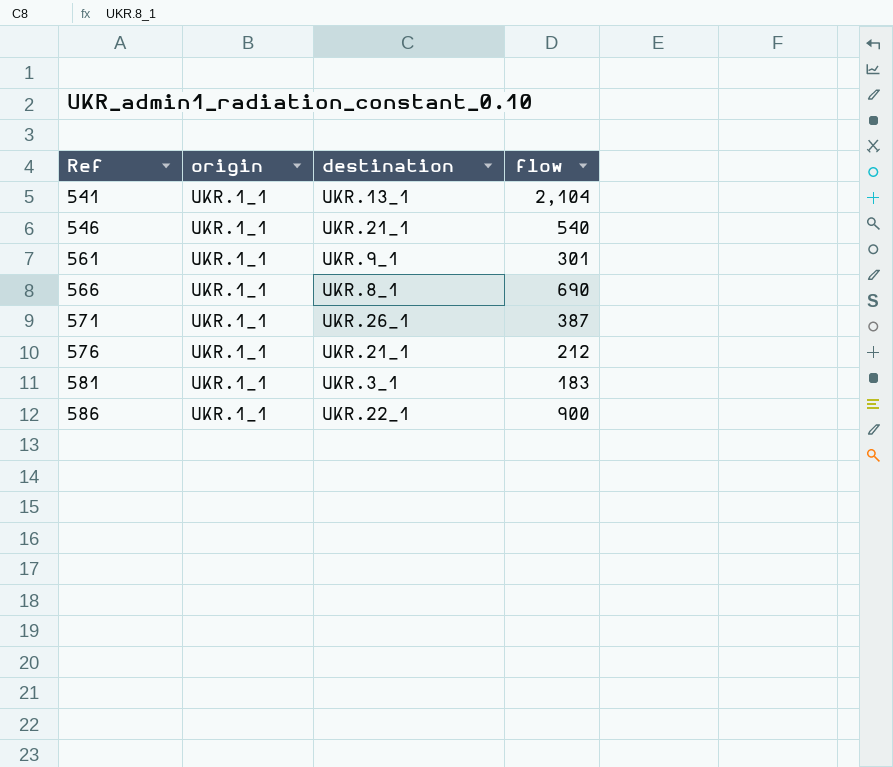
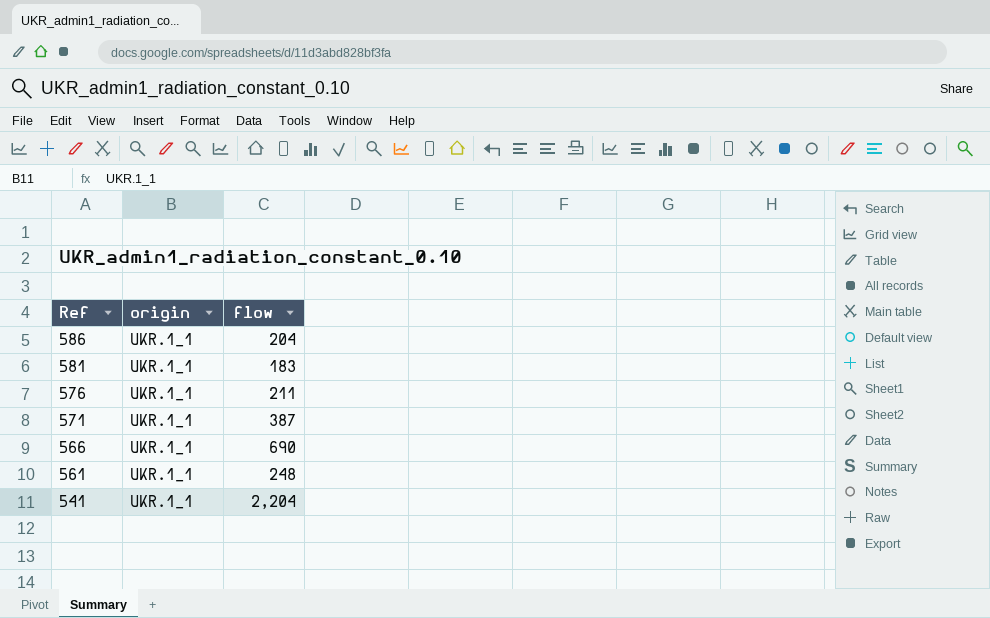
row order: Ref ascending -> Ref descending
column destination | position: 3 -> none
row 546: UKR.1_1 | UKR.21_1 | 540 -> none
586 | flow: 900 -> 204
576 | flow: 212 -> 211
561 | flow: 301 -> 248
541 | flow: 2,104 -> 2,204

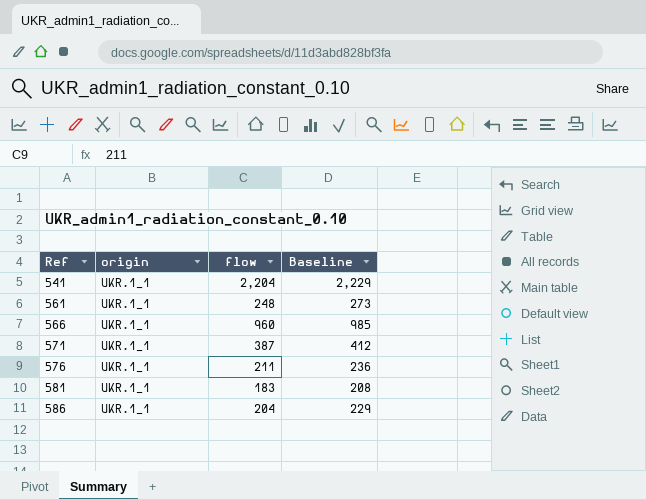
row order: Ref descending -> Ref ascending
column Baseline | formula: none -> [flow] + 25
566 | flow: 690 -> 960

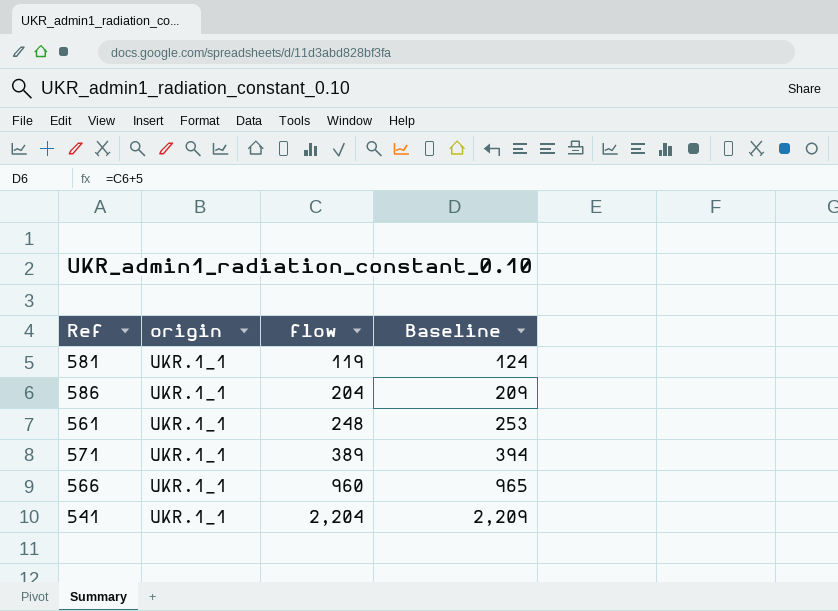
row order: Ref ascending -> flow ascending
column Baseline | formula: [flow] + 25 -> [flow] + 5
row 576: UKR.1_1 | 211 | 236 -> none
581 | flow: 183 -> 119
571 | flow: 387 -> 389

